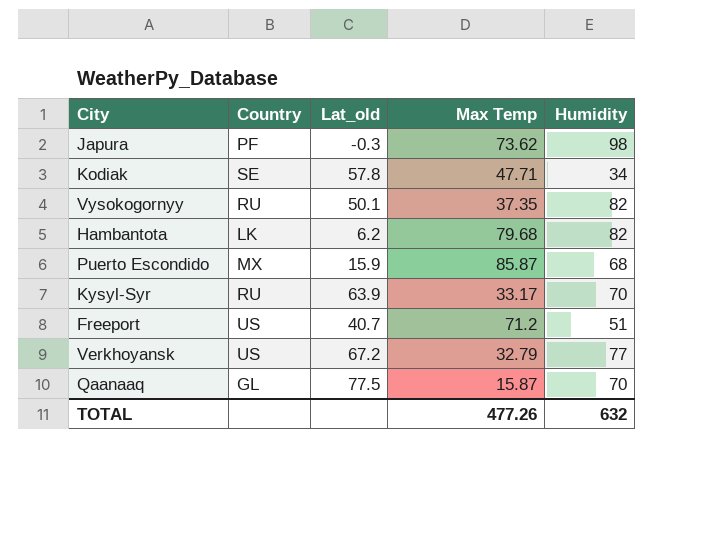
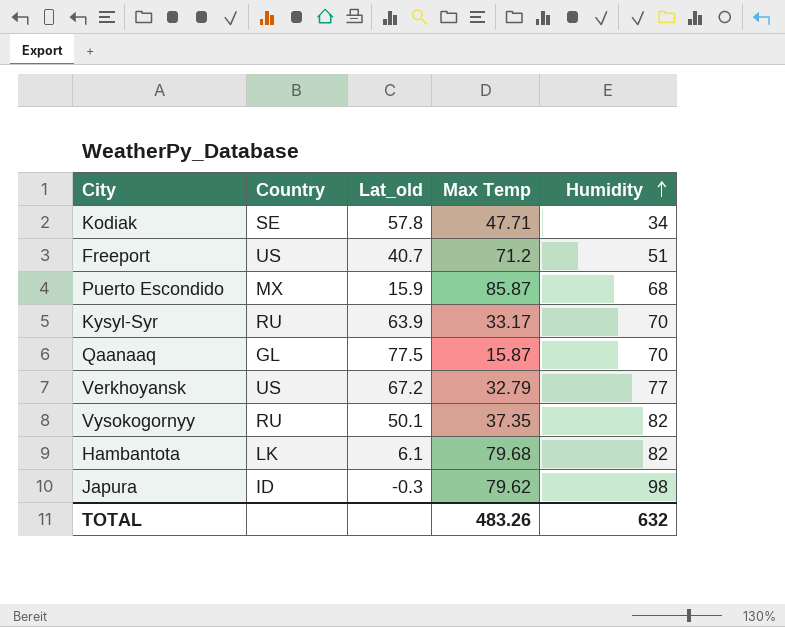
row order: none -> Humidity ascending
Hambantota | Lat_old: 6.2 -> 6.1
Japura | Country: PF -> ID
Japura | Max Temp: 73.62 -> 79.62
TOTAL | Max Temp: 477.26 -> 483.26

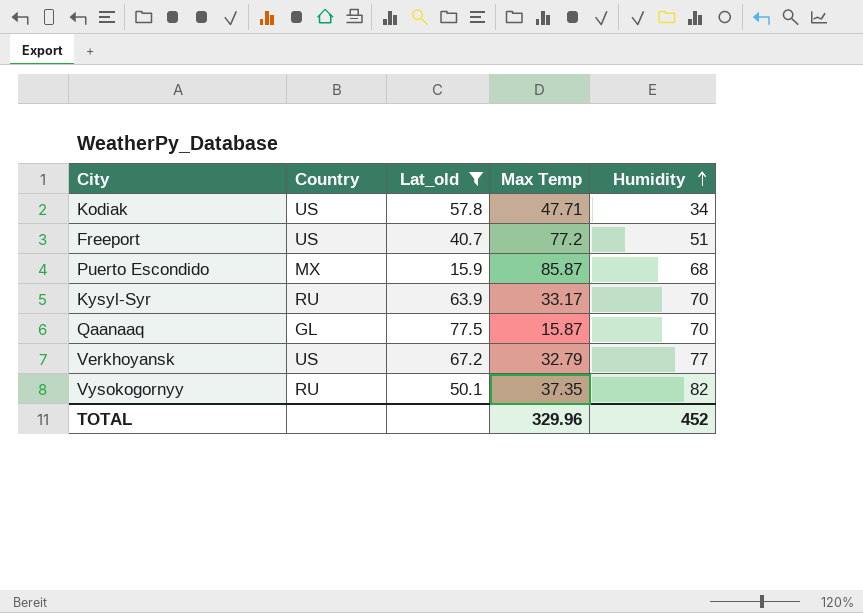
filter: none -> Lat_old >= 15.9
Kodiak | Country: SE -> US
Freeport | Max Temp: 71.2 -> 77.2
TOTAL | Max Temp: 483.26 -> 329.96
TOTAL | Humidity: 632 -> 452

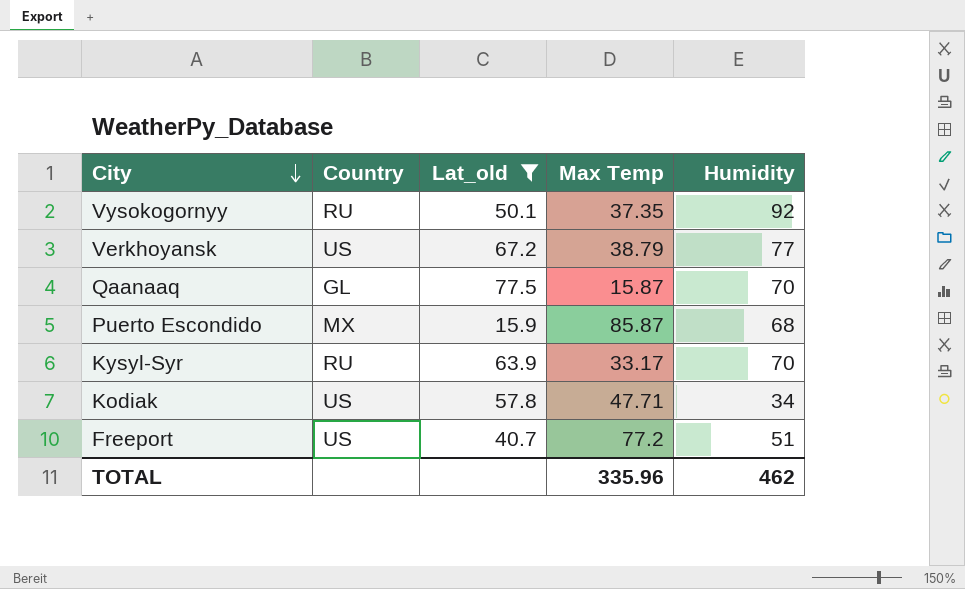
row order: Humidity ascending -> City descending
Vysokogornyy | Humidity: 82 -> 92
Verkhoyansk | Max Temp: 32.79 -> 38.79
TOTAL | Max Temp: 329.96 -> 335.96
TOTAL | Humidity: 452 -> 462

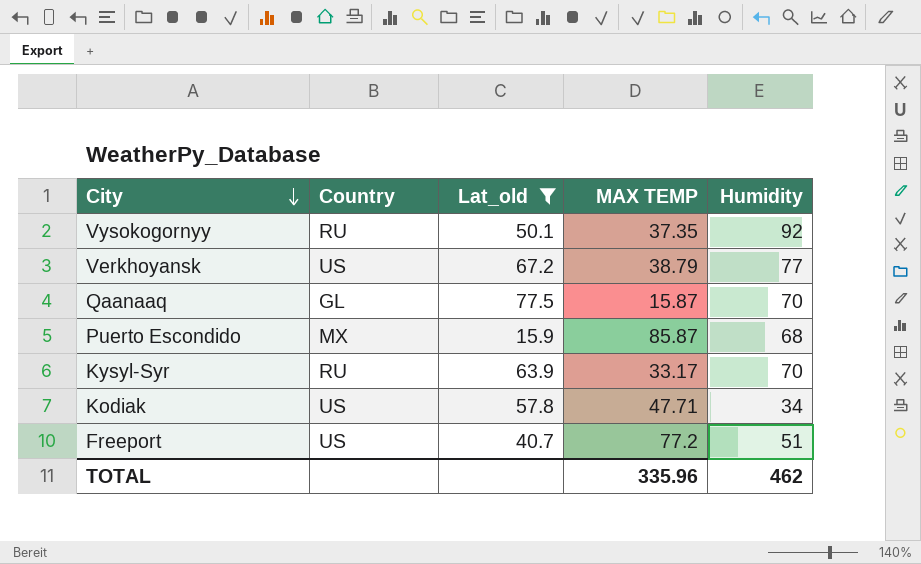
column name: Max Temp -> MAX TEMP

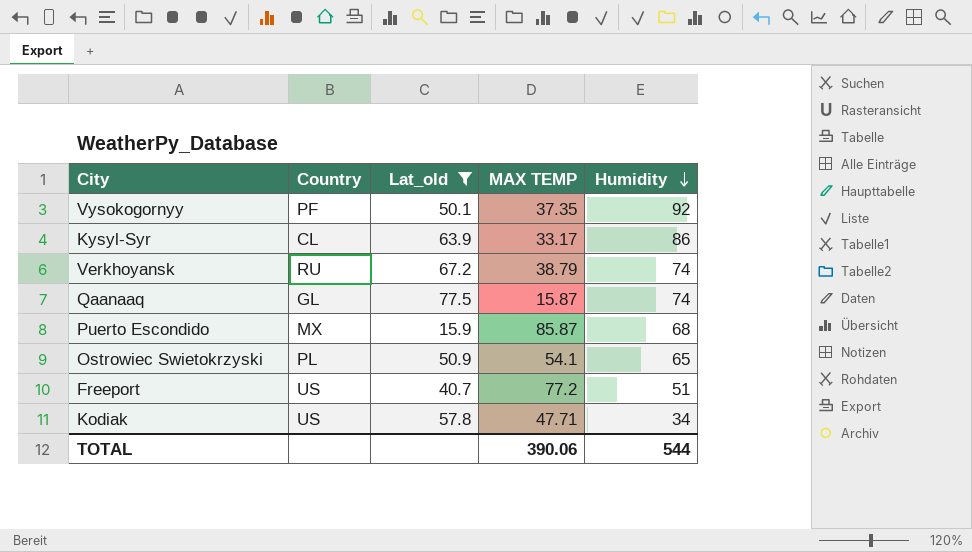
row order: City descending -> Humidity descending
Vysokogornyy | Country: RU -> PF
Kysyl-Syr | Country: RU -> CL
Kysyl-Syr | Humidity: 70 -> 86
Verkhoyansk | Country: US -> RU
Verkhoyansk | Humidity: 77 -> 74
Qaanaaq | Humidity: 70 -> 74
row Ostrowiec Swietokrzyski: none -> PL | 50.9 | 54.1 | 65
TOTAL | MAX TEMP: 335.96 -> 390.06
TOTAL | Humidity: 462 -> 544

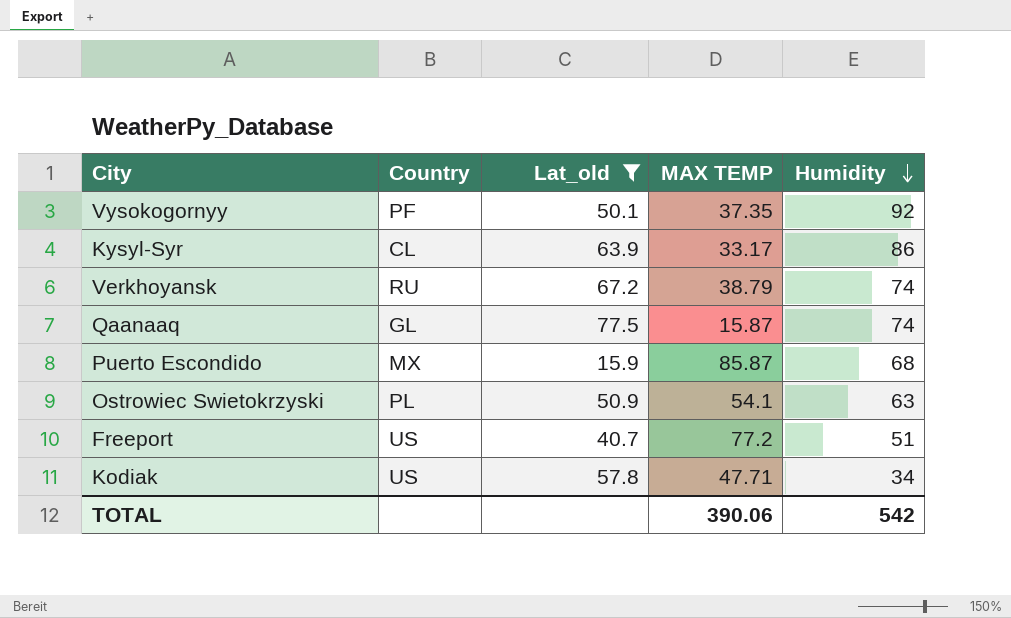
Ostrowiec Swietokrzyski | Humidity: 65 -> 63
TOTAL | Humidity: 544 -> 542

